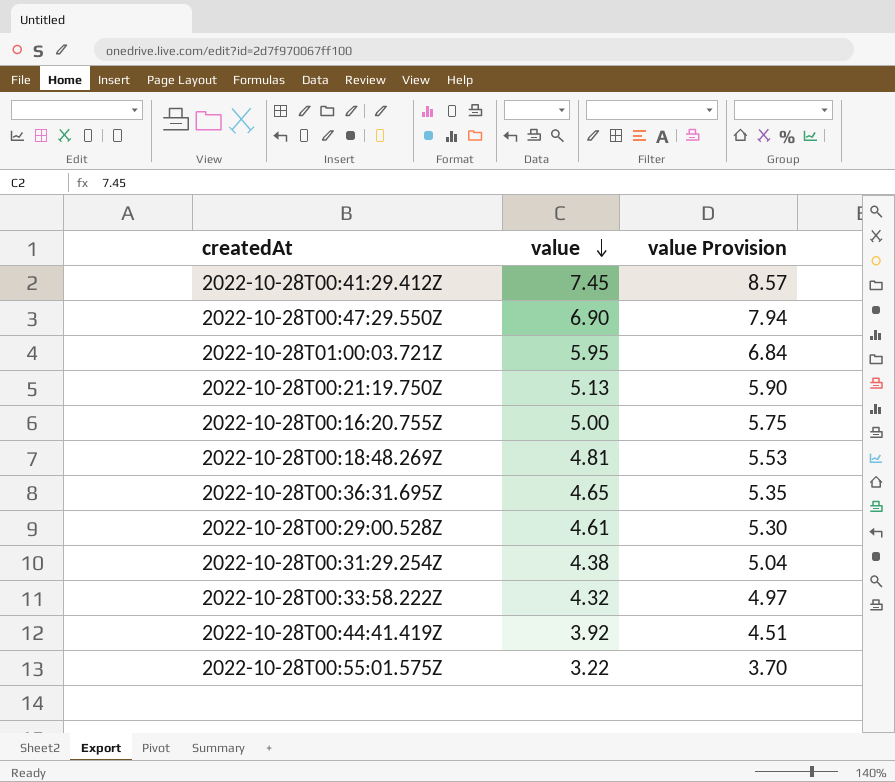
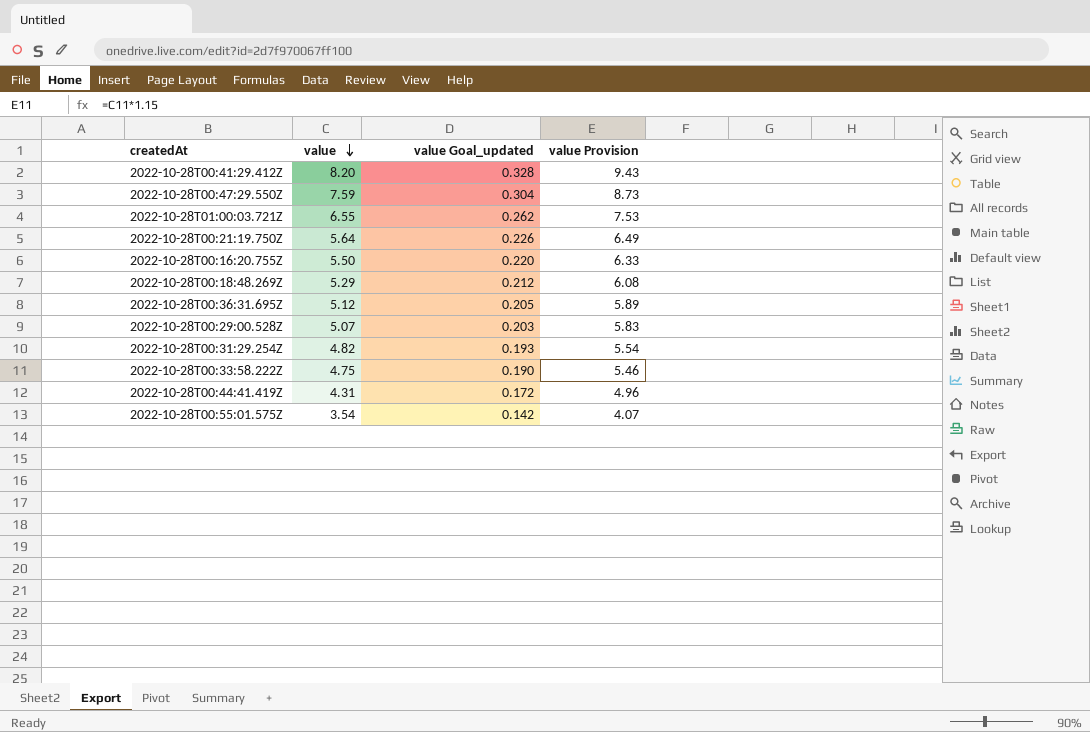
column value Goal_updated | formula: none -> [value] * 0.04
2022-10-28T00:41:29.412Z | value: 7.45 -> 8.20
2022-10-28T00:41:29.412Z | value Provision: 8.57 -> 9.43
2022-10-28T00:47:29.550Z | value: 6.90 -> 7.59
2022-10-28T00:47:29.550Z | value Provision: 7.94 -> 8.73
2022-10-28T01:00:03.721Z | value: 5.95 -> 6.55
2022-10-28T01:00:03.721Z | value Provision: 6.84 -> 7.53
2022-10-28T00:21:19.750Z | value: 5.13 -> 5.64
2022-10-28T00:21:19.750Z | value Provision: 5.90 -> 6.49
2022-10-28T00:16:20.755Z | value: 5.00 -> 5.50
2022-10-28T00:16:20.755Z | value Provision: 5.75 -> 6.33
2022-10-28T00:18:48.269Z | value: 4.81 -> 5.29
2022-10-28T00:18:48.269Z | value Provision: 5.53 -> 6.08
2022-10-28T00:36:31.695Z | value: 4.65 -> 5.12
2022-10-28T00:36:31.695Z | value Provision: 5.35 -> 5.89
2022-10-28T00:29:00.528Z | value: 4.61 -> 5.07
2022-10-28T00:29:00.528Z | value Provision: 5.30 -> 5.83
2022-10-28T00:31:29.254Z | value: 4.38 -> 4.82
2022-10-28T00:31:29.254Z | value Provision: 5.04 -> 5.54
2022-10-28T00:33:58.222Z | value: 4.32 -> 4.75
2022-10-28T00:33:58.222Z | value Provision: 4.97 -> 5.46
2022-10-28T00:44:41.419Z | value: 3.92 -> 4.31
2022-10-28T00:44:41.419Z | value Provision: 4.51 -> 4.96
2022-10-28T00:55:01.575Z | value: 3.22 -> 3.54
2022-10-28T00:55:01.575Z | value Provision: 3.70 -> 4.07

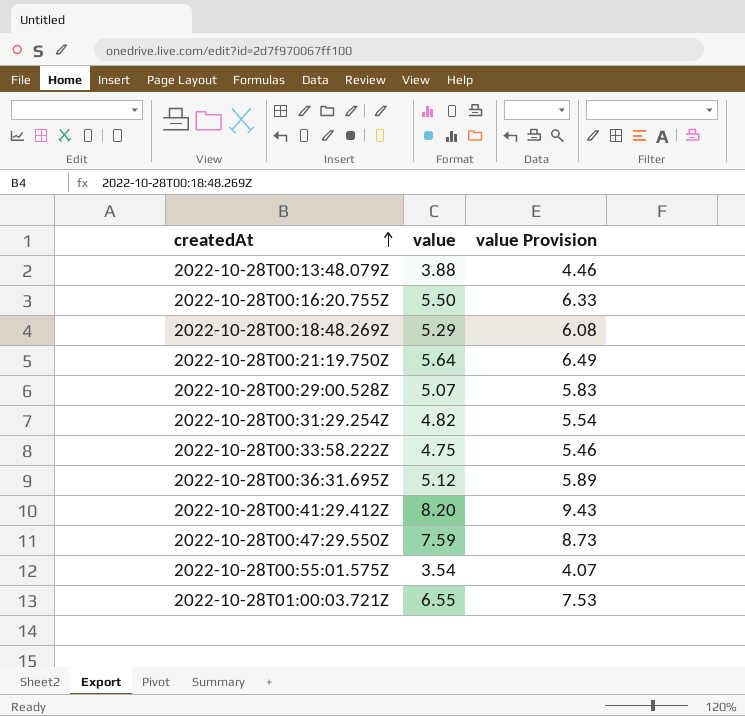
row order: value descending -> createdAt ascending
column value Goal_updated | formula: [value] * 0.04 -> none
row 2022-10-28T00:44:41.419Z: 4.31 | 0.172 | 4.96 -> none
row 2022-10-28T00:13:48.079Z: none -> 3.88 | 4.46

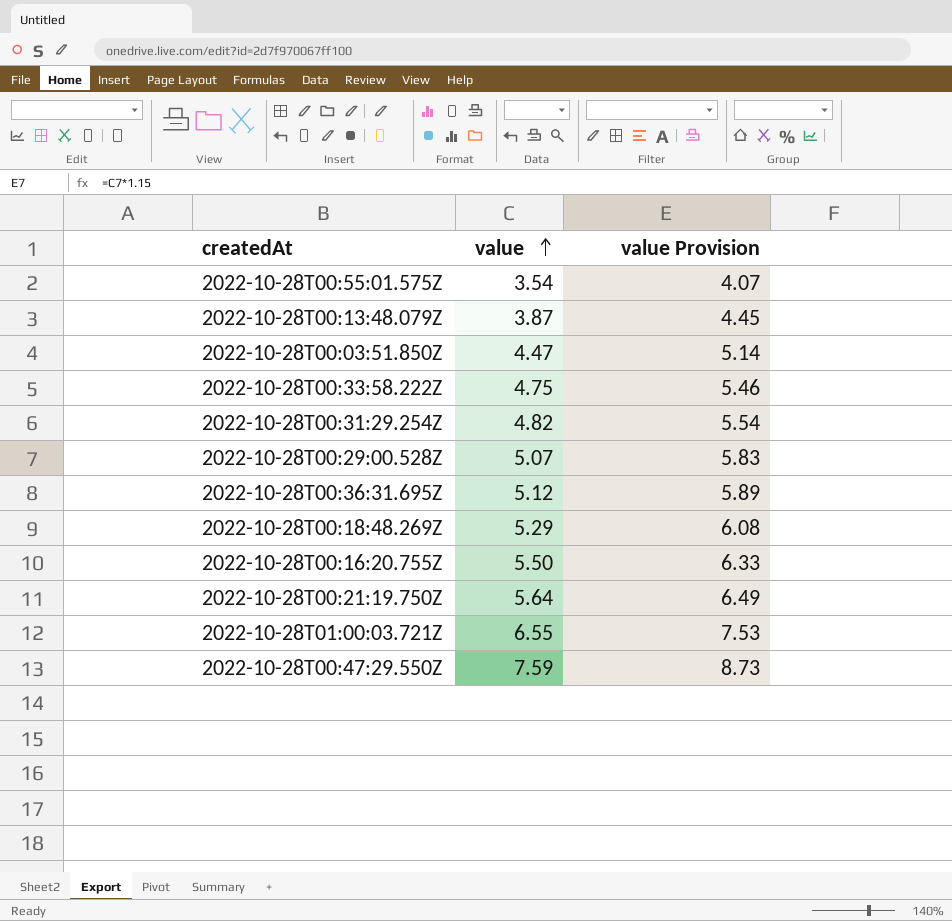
row order: createdAt ascending -> value ascending
row 2022-10-28T00:41:29.412Z: 8.20 | 9.43 -> none
2022-10-28T00:13:48.079Z | value: 3.88 -> 3.87
2022-10-28T00:13:48.079Z | value Provision: 4.46 -> 4.45
row 2022-10-28T00:03:51.850Z: none -> 4.47 | 5.14

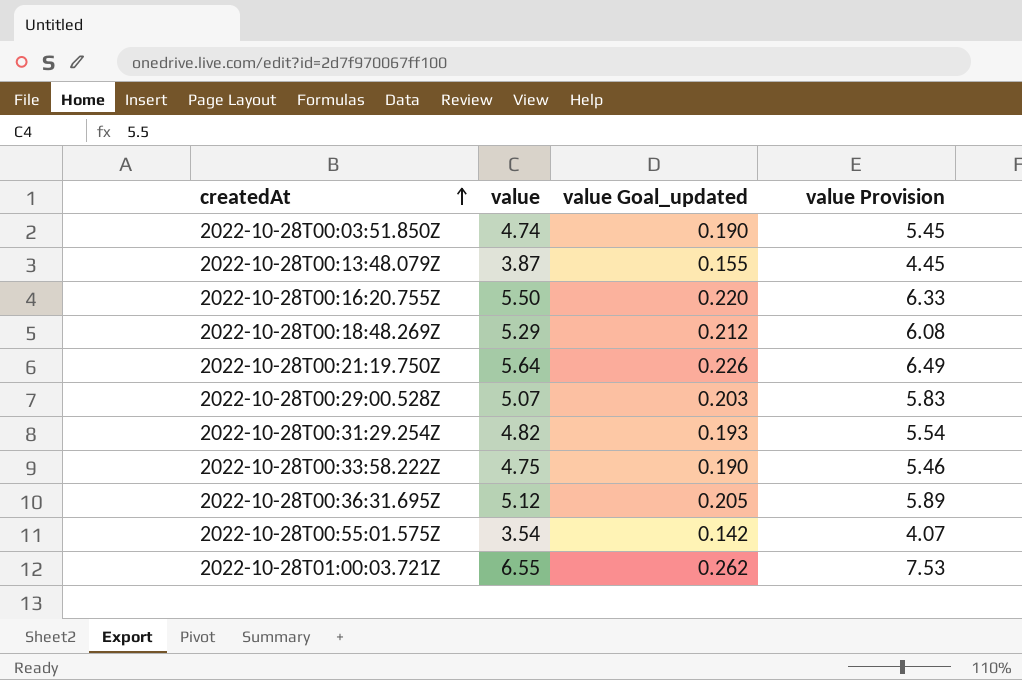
row order: value ascending -> createdAt ascending
column value Goal_updated | formula: none -> [value] * 0.04
row 2022-10-28T00:47:29.550Z: 7.59 | 8.73 -> none
2022-10-28T00:03:51.850Z | value: 4.47 -> 4.74
2022-10-28T00:03:51.850Z | value Provision: 5.14 -> 5.45

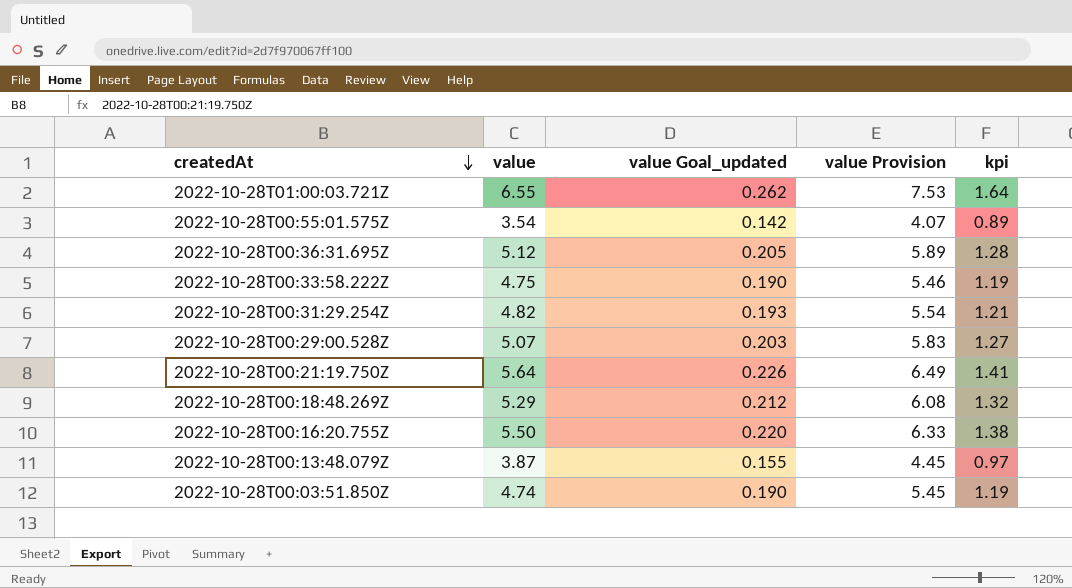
row order: createdAt ascending -> createdAt descending
column kpi | formula: none -> [value] * 0.25

